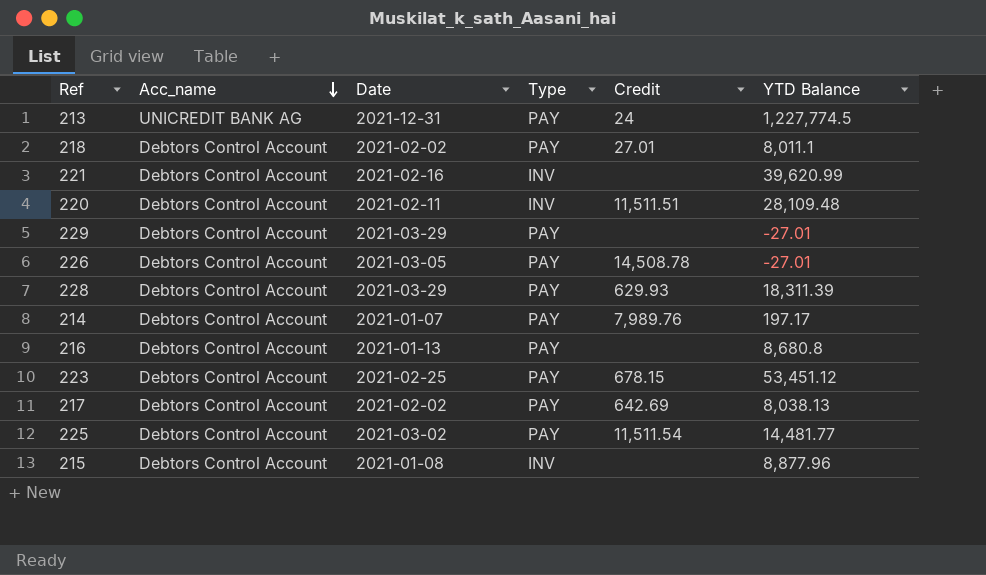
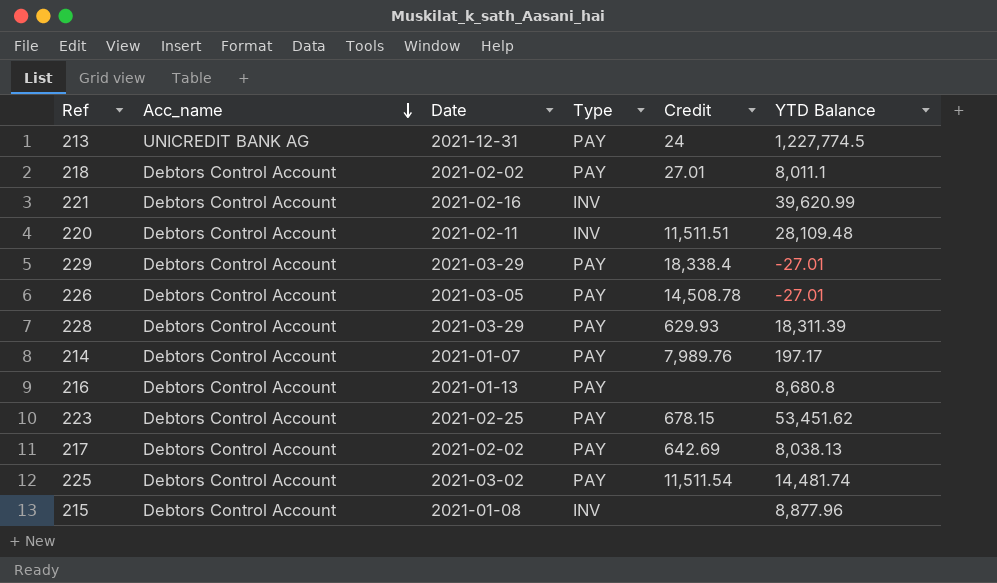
229 | Credit: none -> 18,338.4
223 | YTD Balance: 53,451.12 -> 53,451.62
225 | YTD Balance: 14,481.77 -> 14,481.74

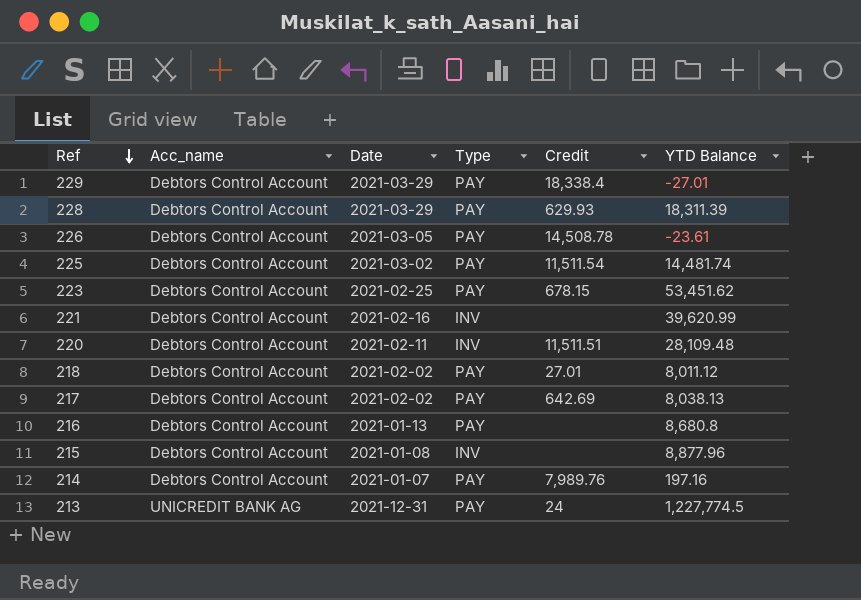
row order: Acc_name descending -> Ref descending
226 | YTD Balance: -27.01 -> -23.61
218 | YTD Balance: 8,011.1 -> 8,011.12
214 | YTD Balance: 197.17 -> 197.16

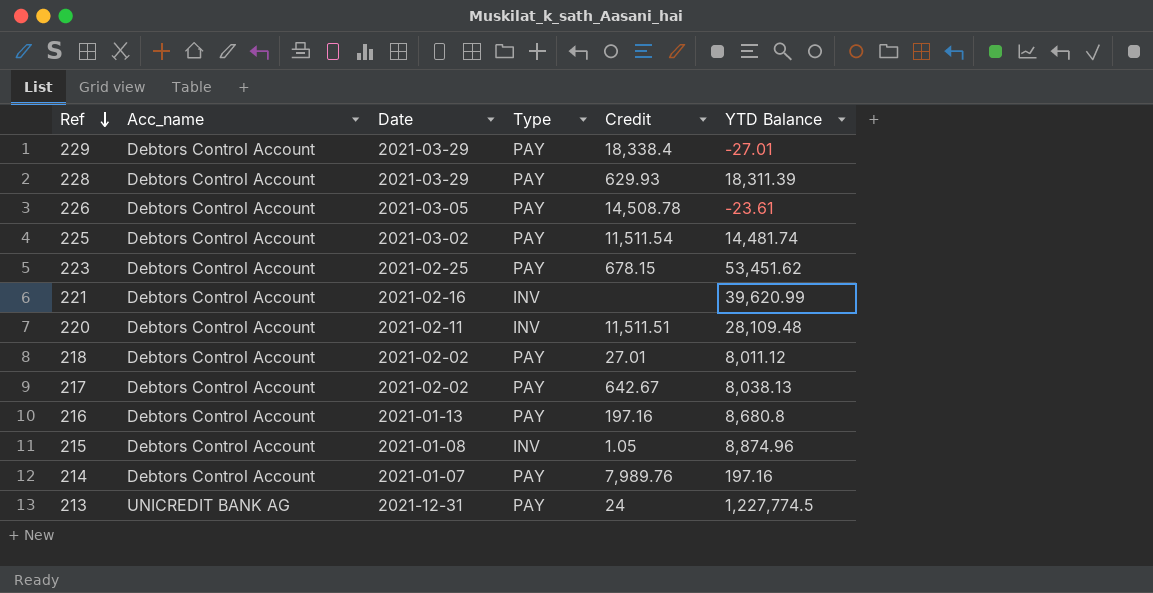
217 | Credit: 642.69 -> 642.67
216 | Credit: none -> 197.16
215 | Credit: none -> 1.05
215 | YTD Balance: 8,877.96 -> 8,874.96

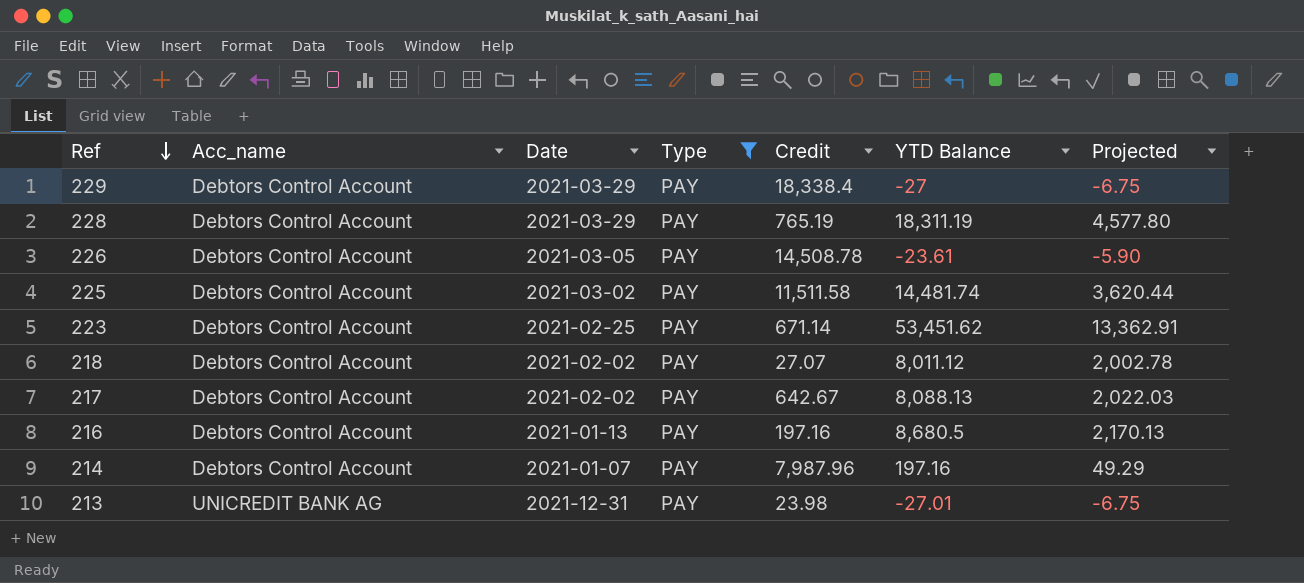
filter: none -> Type = PAY
column Projected | formula: none -> [YTD Balance] * 0.25
229 | YTD Balance: -27.01 -> -27
228 | Credit: 629.93 -> 765.19
228 | YTD Balance: 18,311.39 -> 18,311.19
225 | Credit: 11,511.54 -> 11,511.58
223 | Credit: 678.15 -> 671.14
218 | Credit: 27.01 -> 27.07
217 | YTD Balance: 8,038.13 -> 8,088.13
216 | YTD Balance: 8,680.8 -> 8,680.5
214 | Credit: 7,989.76 -> 7,987.96
213 | Credit: 24 -> 23.98
213 | YTD Balance: 1,227,774.5 -> -27.01

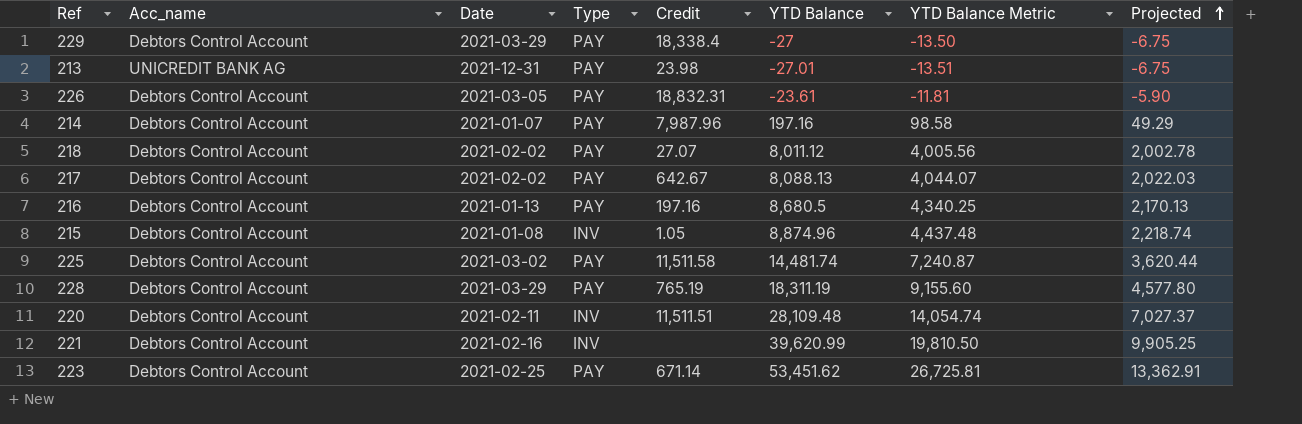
filter: Type = PAY -> none
row order: Ref descending -> Projected ascending
column YTD Balance Metric | formula: none -> [YTD Balance] * 0.5
226 | Credit: 14,508.78 -> 18,832.31

